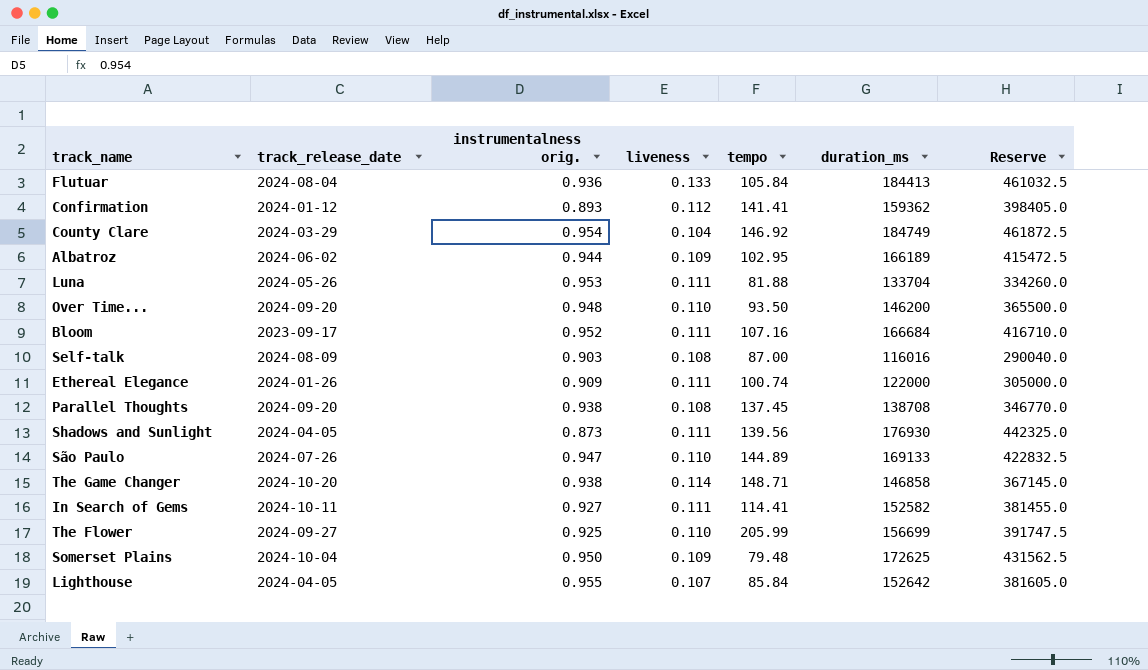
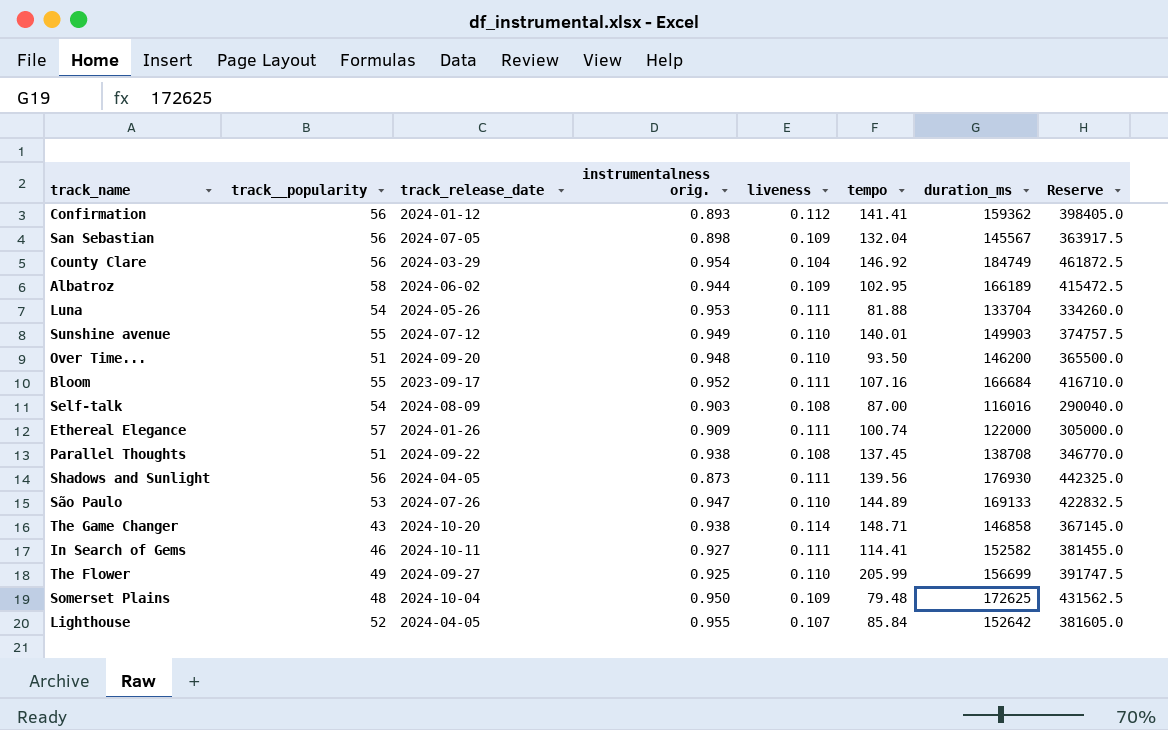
column track__popularity | position: none -> 2
row Flutuar: 2024-08-04 | 0.936 | 0.133 | 105.84 | 184413 | 461032.5 -> none
row San Sebastian: none -> 56 | 2024-07-05 | 0.898 | 0.109 | 132.04 | 145567 | 363917.5
row Sunshine avenue: none -> 55 | 2024-07-12 | 0.949 | 0.110 | 140.01 | 149903 | 374757.5
Parallel Thoughts | track_release_date: 2024-09-20 -> 2024-09-22

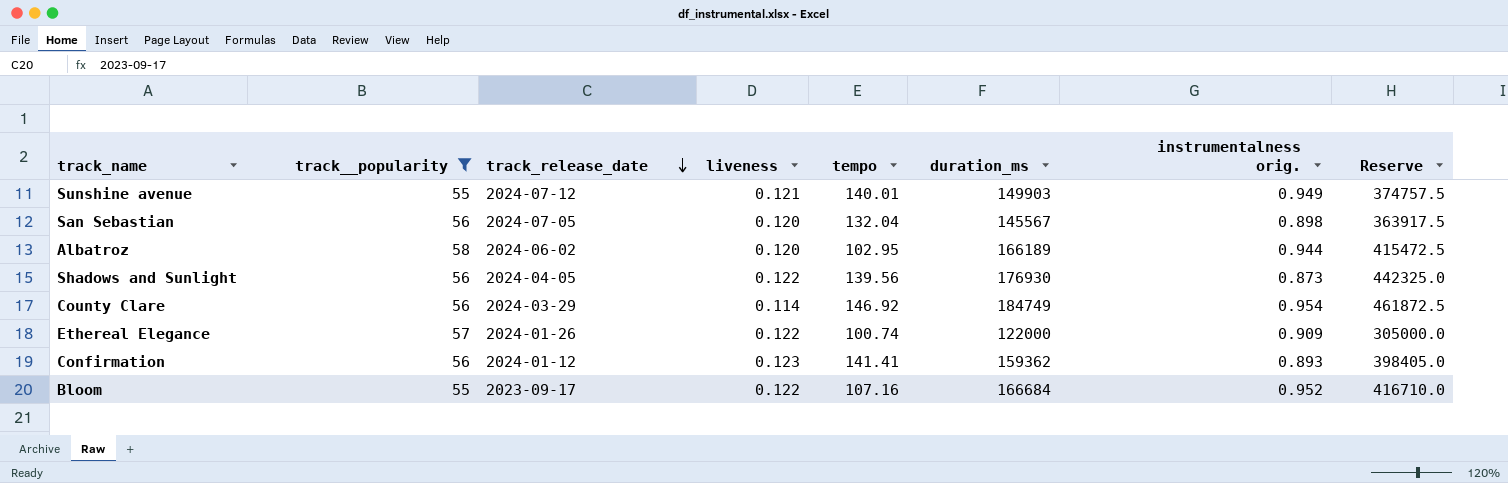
filter: none -> track__popularity >= 55
row order: none -> track_release_date descending
column instrumentalness orig. | position: 4 -> 7
Sunshine avenue | liveness: 0.110 -> 0.121
San Sebastian | liveness: 0.109 -> 0.120
Albatroz | liveness: 0.109 -> 0.120
Shadows and Sunlight | liveness: 0.111 -> 0.122
County Clare | liveness: 0.104 -> 0.114
Ethereal Elegance | liveness: 0.111 -> 0.122
Confirmation | liveness: 0.112 -> 0.123
Bloom | liveness: 0.111 -> 0.122

